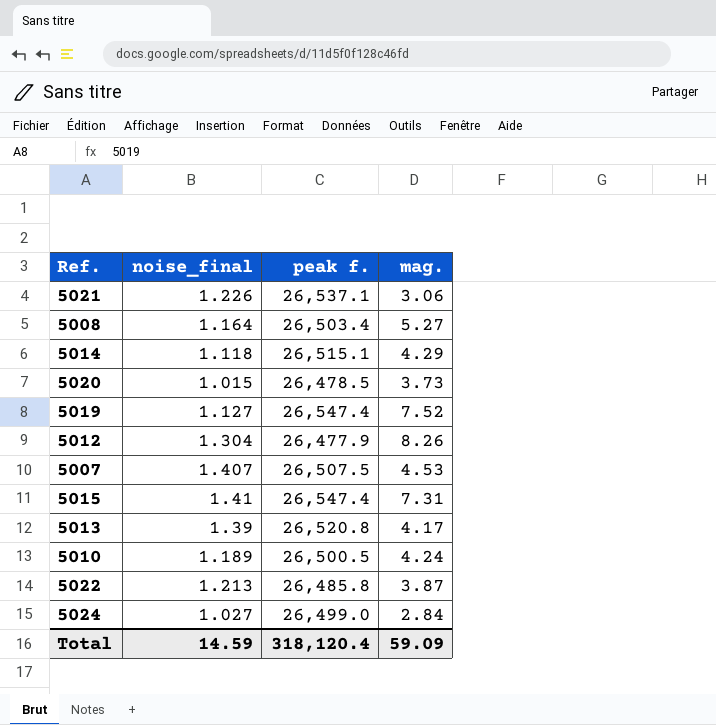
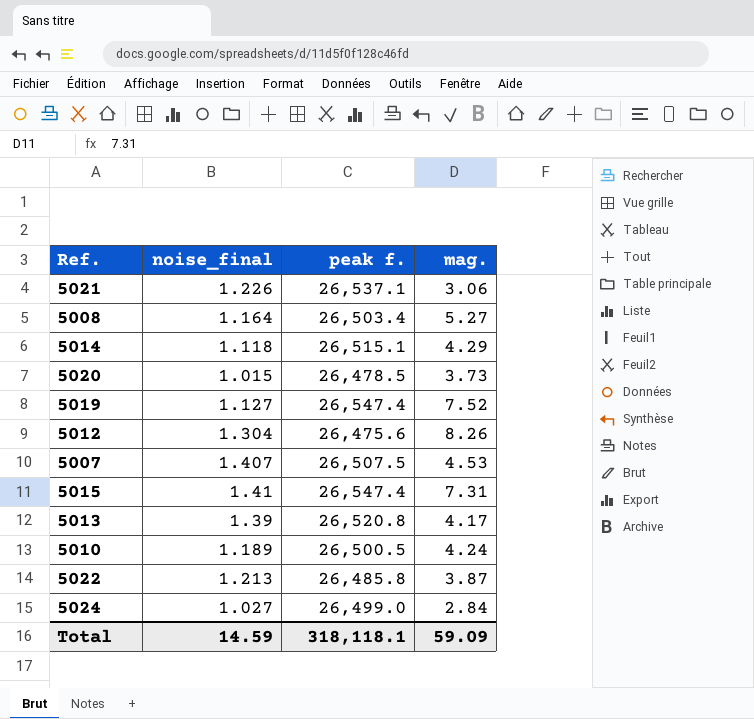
5012 | peak f.: 26,477.9 -> 26,475.6
Total | peak f.: 318,120.4 -> 318,118.1

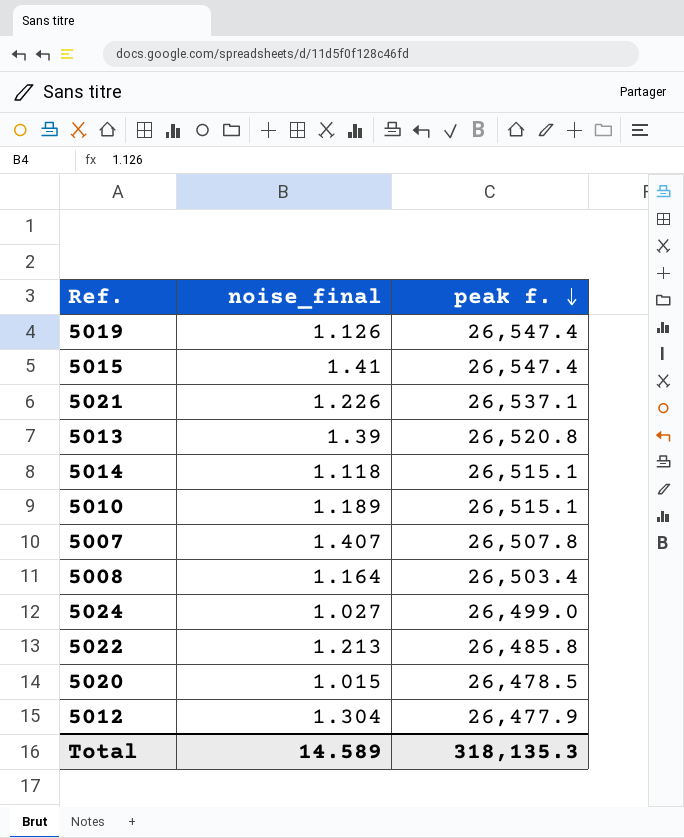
row order: none -> peak f. descending
column mag. | position: 4 -> none
5019 | noise_final: 1.127 -> 1.126
5010 | peak f.: 26,500.5 -> 26,515.1
5007 | peak f.: 26,507.5 -> 26,507.8
5012 | peak f.: 26,475.6 -> 26,477.9
Total | noise_final: 14.59 -> 14.589
Total | peak f.: 318,118.1 -> 318,135.3

